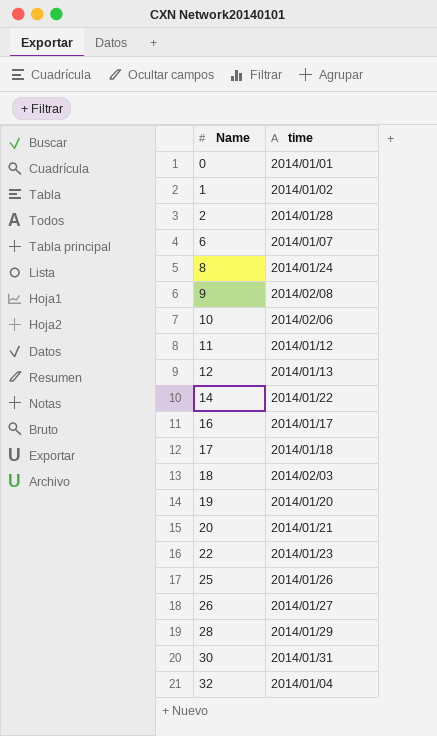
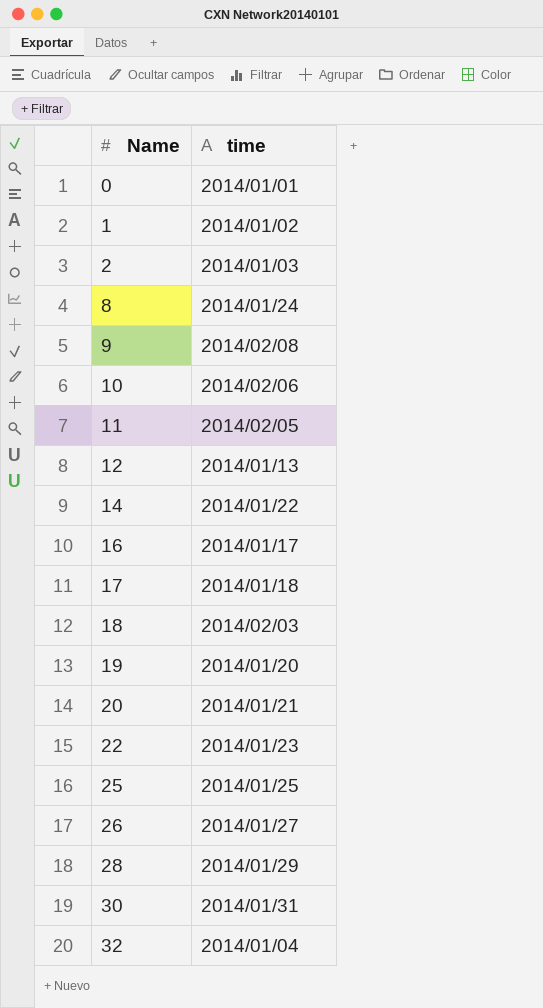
row 6: 2014/01/07 -> none
2 | time: 2014/01/28 -> 2014/01/03
11 | time: 2014/01/12 -> 2014/02/05
25 | time: 2014/01/26 -> 2014/01/25

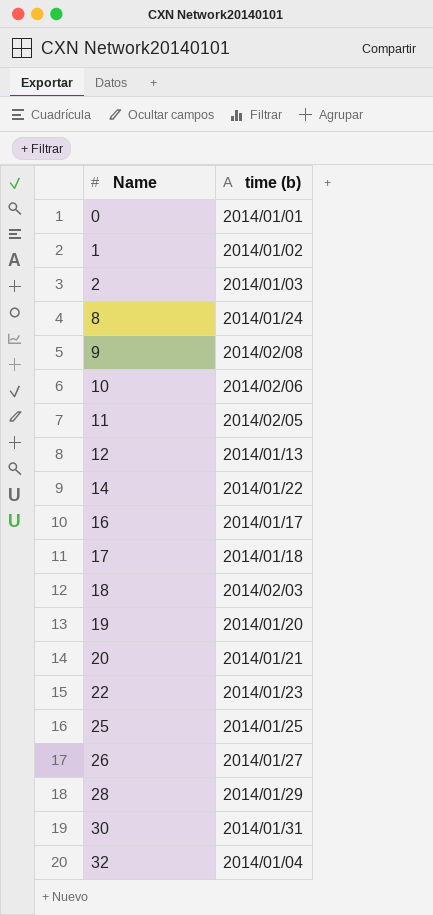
column name: time -> time (b)

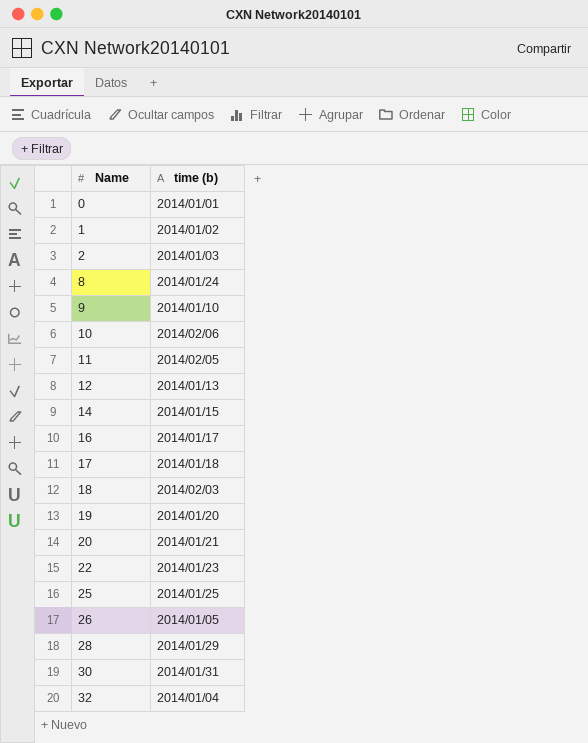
9 | time (b): 2014/02/08 -> 2014/01/10
14 | time (b): 2014/01/22 -> 2014/01/15
26 | time (b): 2014/01/27 -> 2014/01/05

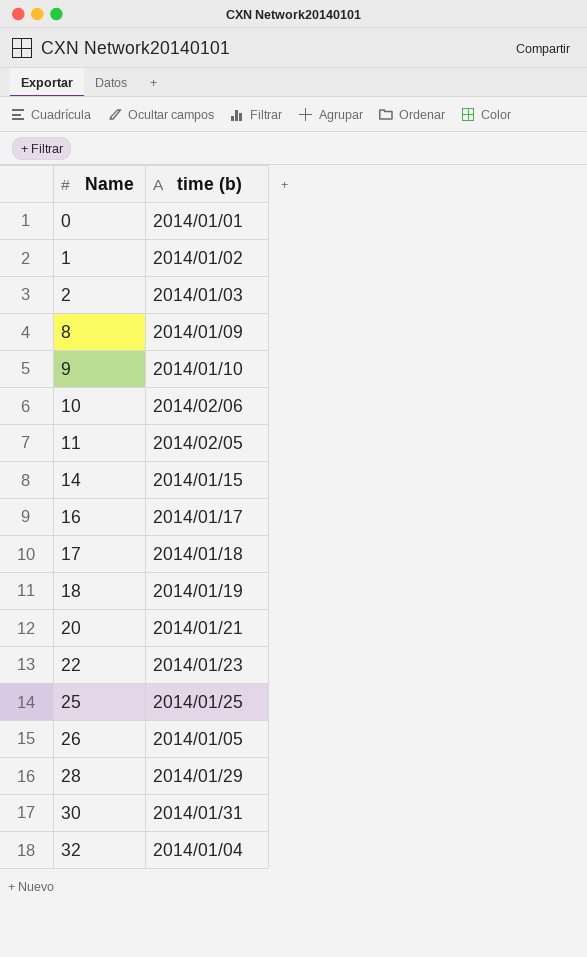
row 12: 2014/01/13 -> none
row 19: 2014/01/20 -> none
8 | time (b): 2014/01/24 -> 2014/01/09
18 | time (b): 2014/02/03 -> 2014/01/19

